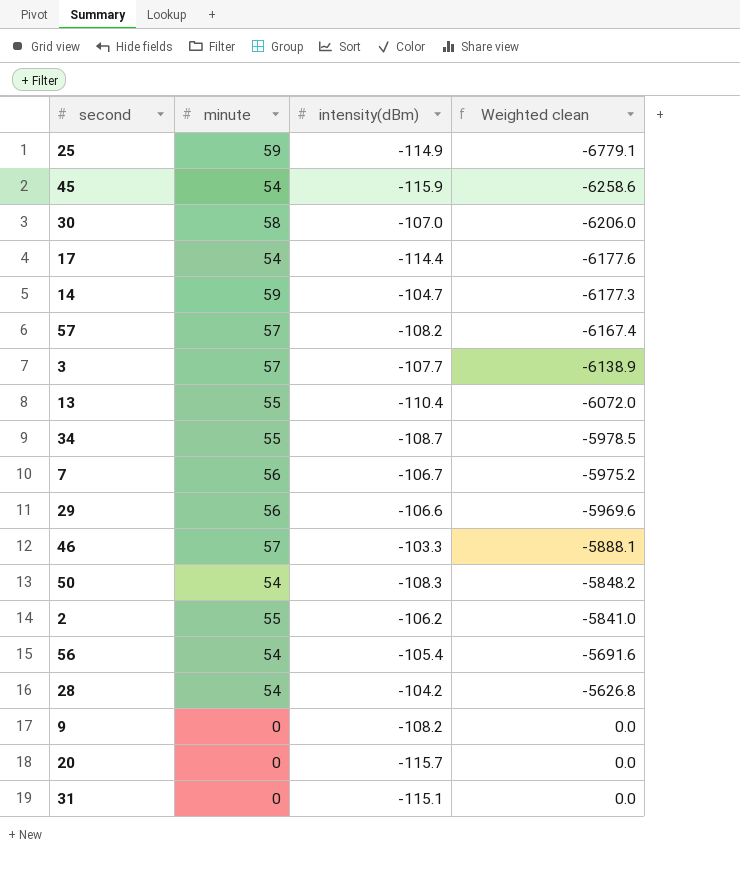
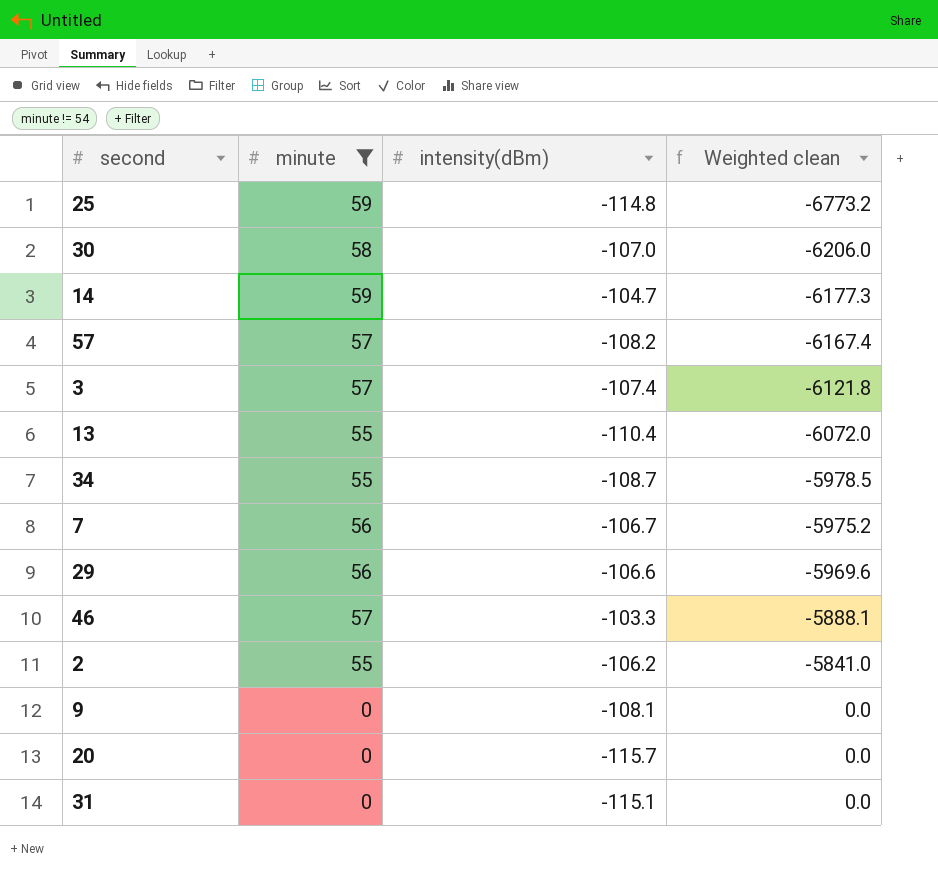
filter: none -> minute != 54
25 | intensity(dBm): -114.9 -> -114.8
25 | Weighted clean: -6779.1 -> -6773.2
3 | intensity(dBm): -107.7 -> -107.4
3 | Weighted clean: -6138.9 -> -6121.8
9 | intensity(dBm): -108.2 -> -108.1

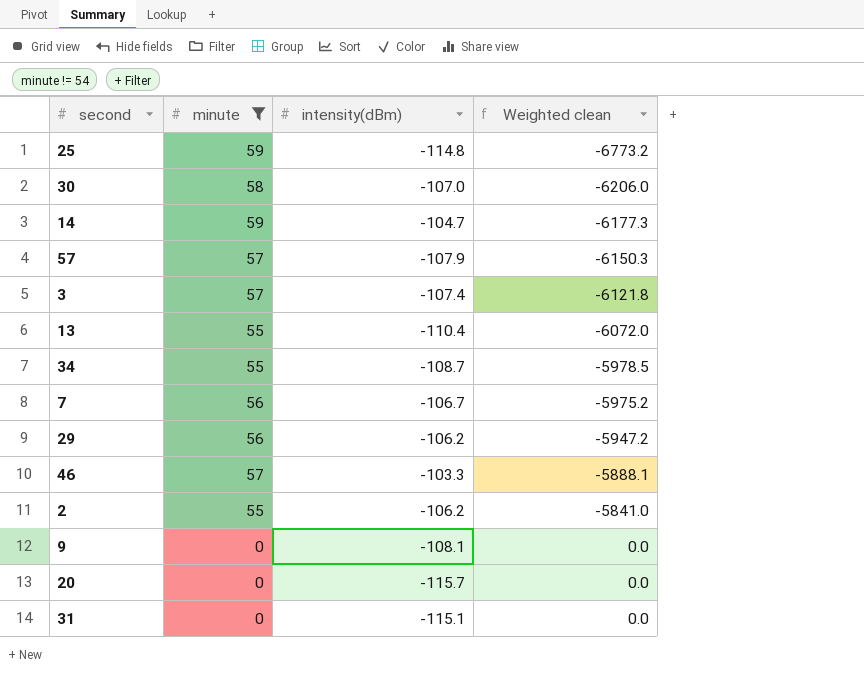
57 | intensity(dBm): -108.2 -> -107.9
57 | Weighted clean: -6167.4 -> -6150.3
29 | intensity(dBm): -106.6 -> -106.2
29 | Weighted clean: -5969.6 -> -5947.2

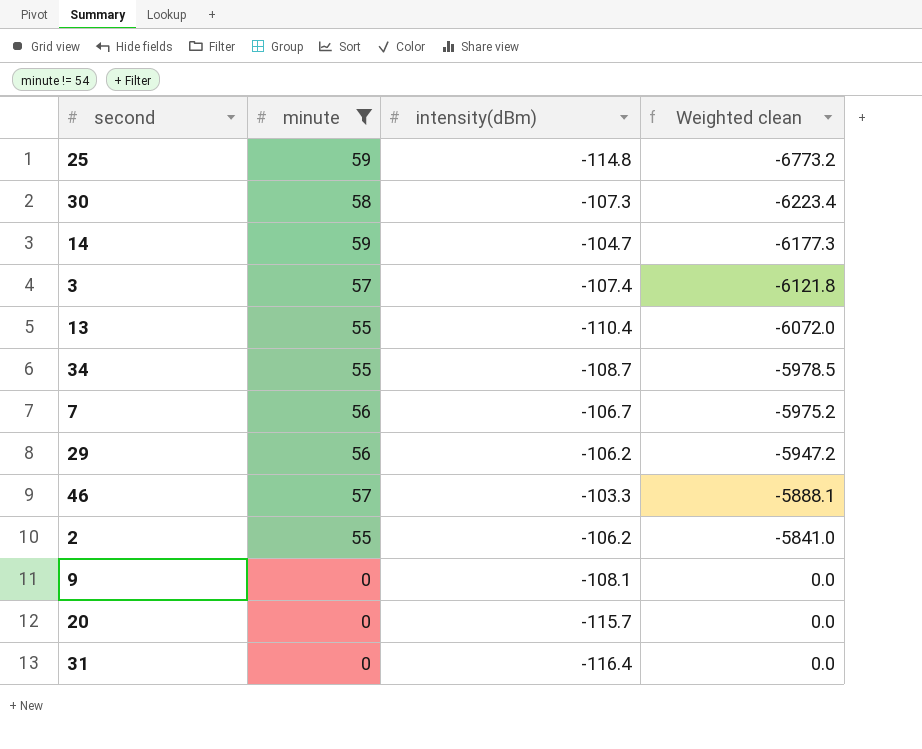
row 57: 57 | -107.9 | -6150.3 -> none
30 | intensity(dBm): -107.0 -> -107.3
30 | Weighted clean: -6206.0 -> -6223.4
31 | intensity(dBm): -115.1 -> -116.4

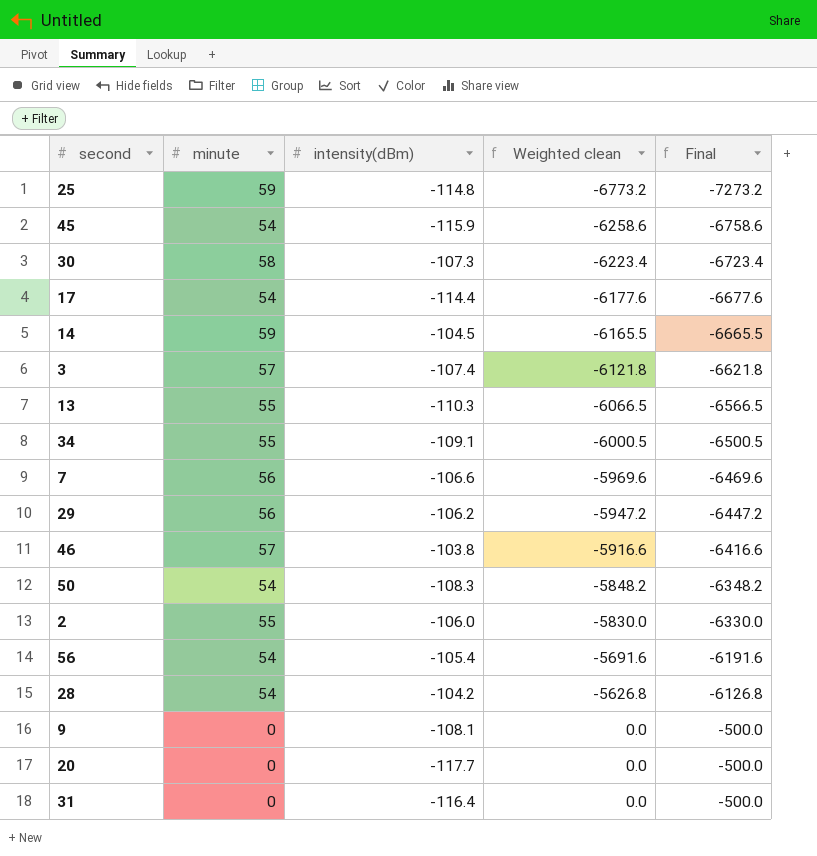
filter: minute != 54 -> none
column Final | formula: none -> [Weighted clean] - 500
14 | intensity(dBm): -104.7 -> -104.5
14 | Weighted clean: -6177.3 -> -6165.5
13 | intensity(dBm): -110.4 -> -110.3
13 | Weighted clean: -6072.0 -> -6066.5
34 | intensity(dBm): -108.7 -> -109.1
34 | Weighted clean: -5978.5 -> -6000.5
7 | intensity(dBm): -106.7 -> -106.6
7 | Weighted clean: -5975.2 -> -5969.6
46 | intensity(dBm): -103.3 -> -103.8
46 | Weighted clean: -5888.1 -> -5916.6
2 | intensity(dBm): -106.2 -> -106.0
2 | Weighted clean: -5841.0 -> -5830.0
20 | intensity(dBm): -115.7 -> -117.7

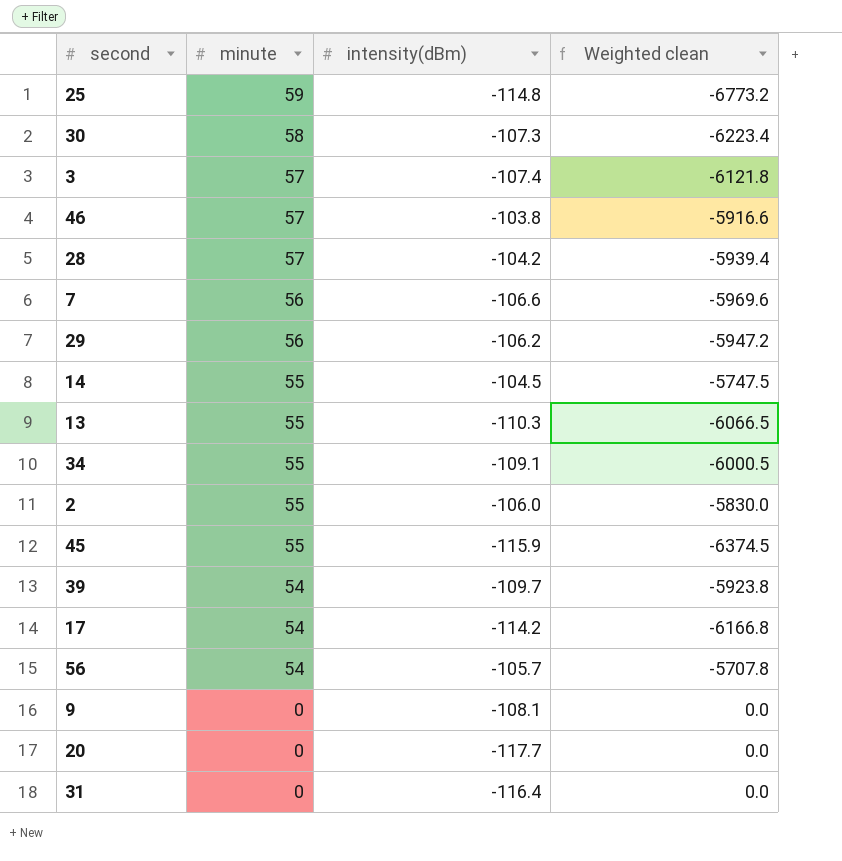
row order: Weighted clean ascending -> minute descending
column Final | formula: [Weighted clean] - 500 -> none
row 50: 54 | -108.3 | -5848.2 | -6348.2 -> none
28 | minute: 54 -> 57
28 | Weighted clean: -5626.8 -> -5939.4
14 | minute: 59 -> 55
14 | Weighted clean: -6165.5 -> -5747.5
45 | minute: 54 -> 55
45 | Weighted clean: -6258.6 -> -6374.5
row 39: none -> 54 | -109.7 | -5923.8
17 | intensity(dBm): -114.4 -> -114.2
17 | Weighted clean: -6177.6 -> -6166.8
56 | intensity(dBm): -105.4 -> -105.7
56 | Weighted clean: -5691.6 -> -5707.8

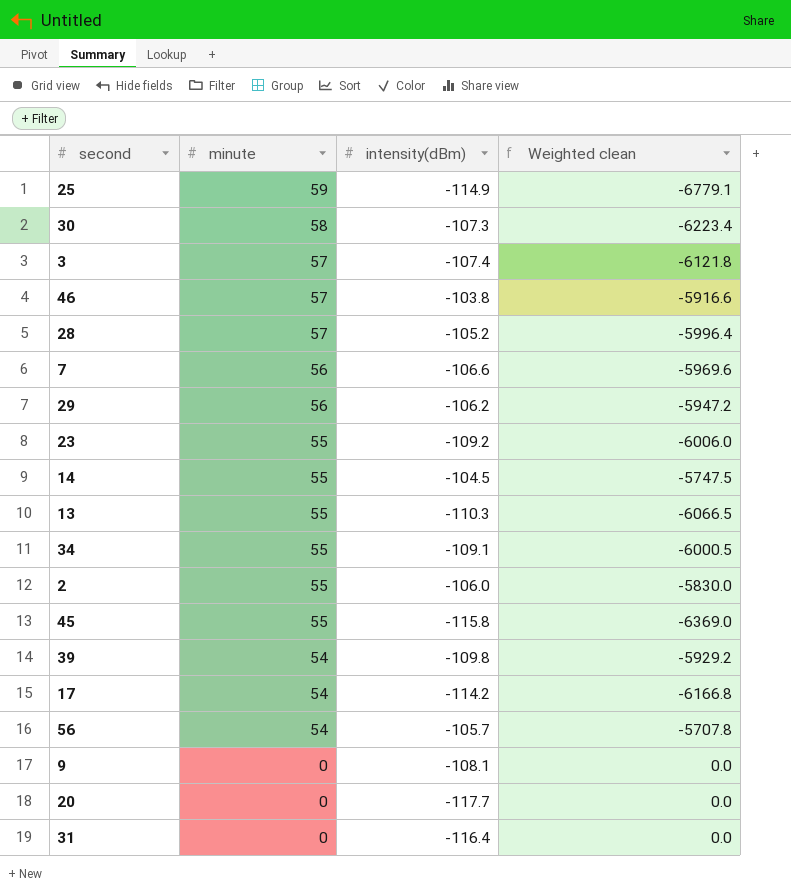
25 | intensity(dBm): -114.8 -> -114.9
25 | Weighted clean: -6773.2 -> -6779.1
28 | intensity(dBm): -104.2 -> -105.2
28 | Weighted clean: -5939.4 -> -5996.4
row 23: none -> 55 | -109.2 | -6006.0
45 | intensity(dBm): -115.9 -> -115.8
45 | Weighted clean: -6374.5 -> -6369.0
39 | intensity(dBm): -109.7 -> -109.8
39 | Weighted clean: -5923.8 -> -5929.2

